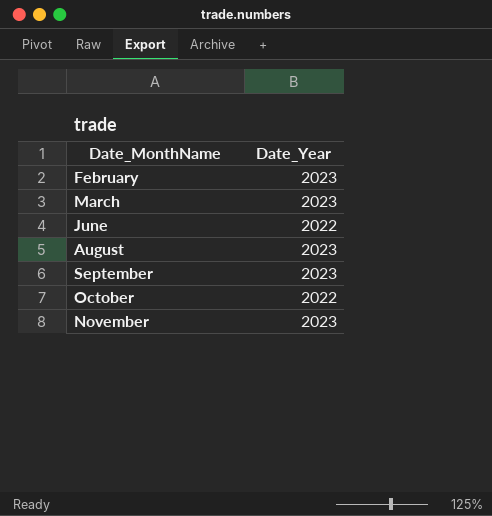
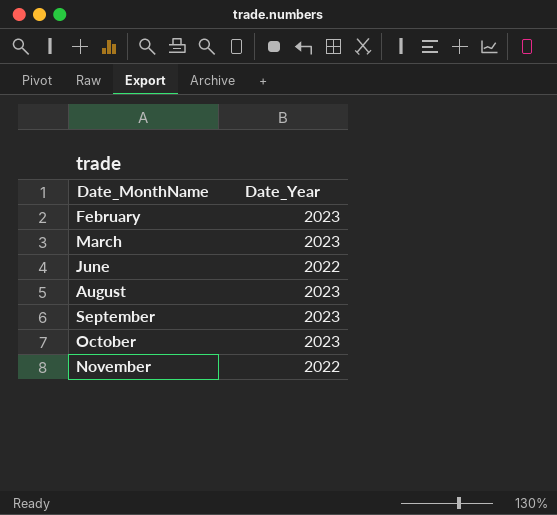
October | Date_Year: 2022 -> 2023
November | Date_Year: 2023 -> 2022

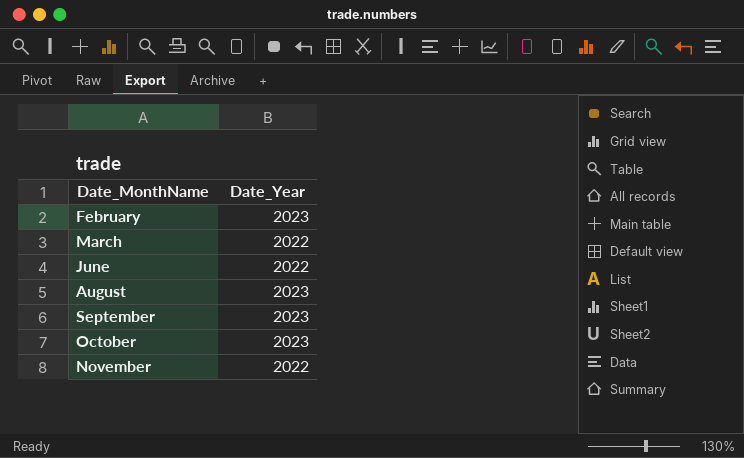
March | Date_Year: 2023 -> 2022

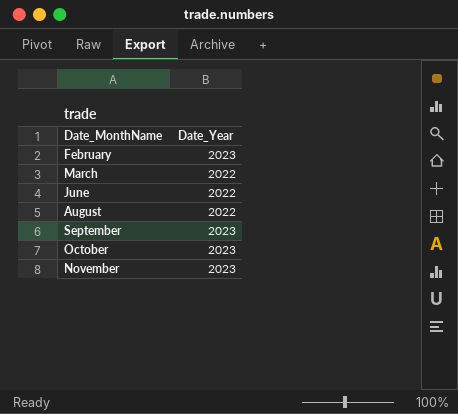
August | Date_Year: 2023 -> 2022
November | Date_Year: 2022 -> 2023

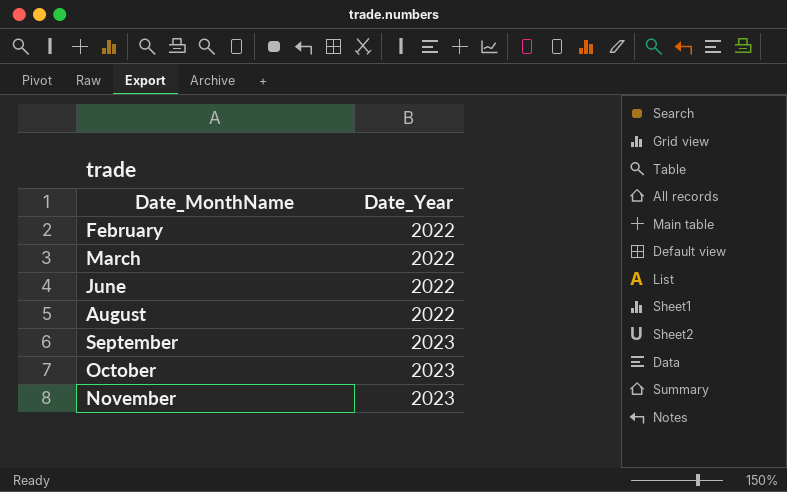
February | Date_Year: 2023 -> 2022

